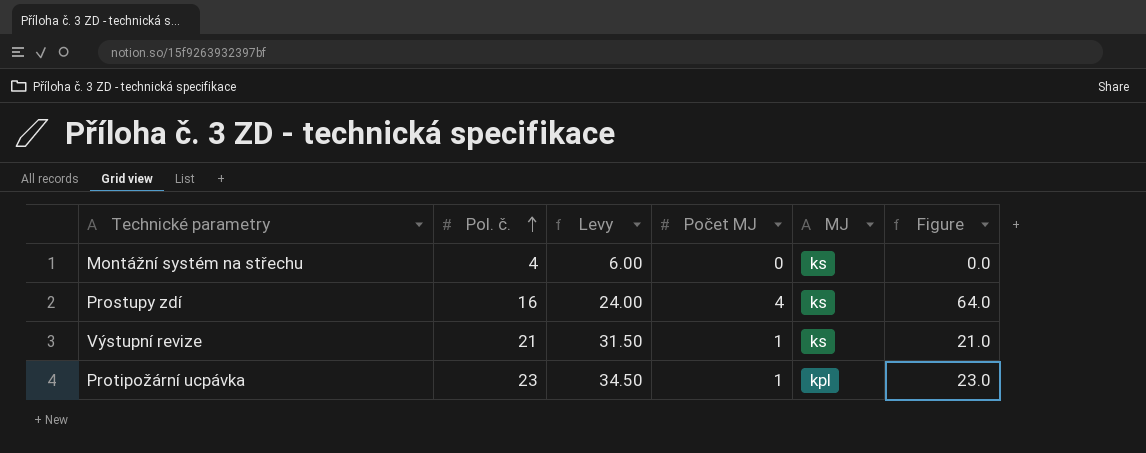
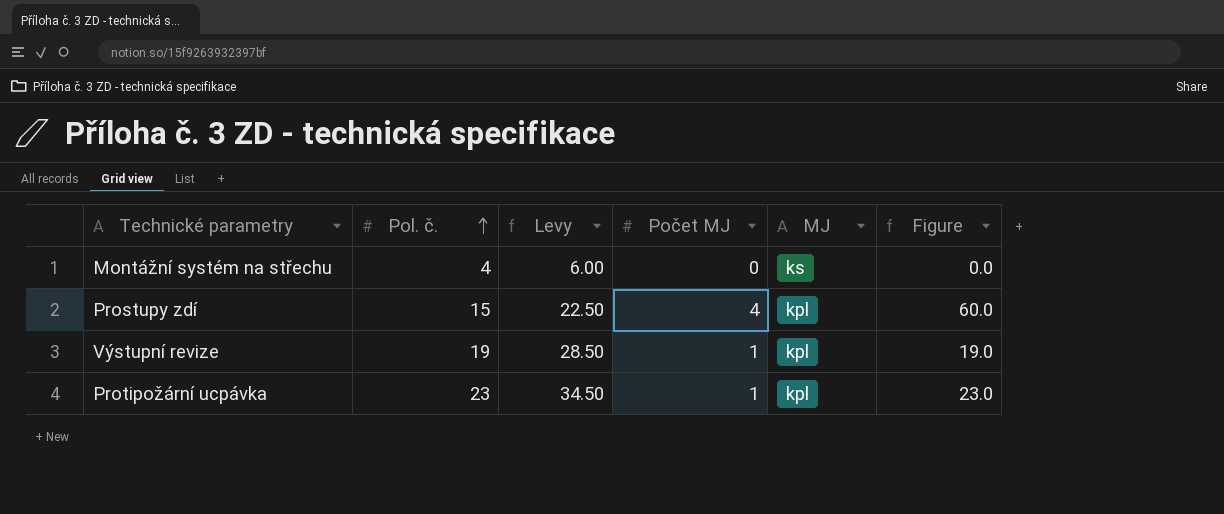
Prostupy zdí | Pol. č.: 16 -> 15
Prostupy zdí | Levy: 24.00 -> 22.50
Prostupy zdí | MJ: ks -> kpl
Prostupy zdí | Figure: 64.0 -> 60.0
Výstupní revize | Pol. č.: 21 -> 19
Výstupní revize | Levy: 31.50 -> 28.50
Výstupní revize | MJ: ks -> kpl
Výstupní revize | Figure: 21.0 -> 19.0

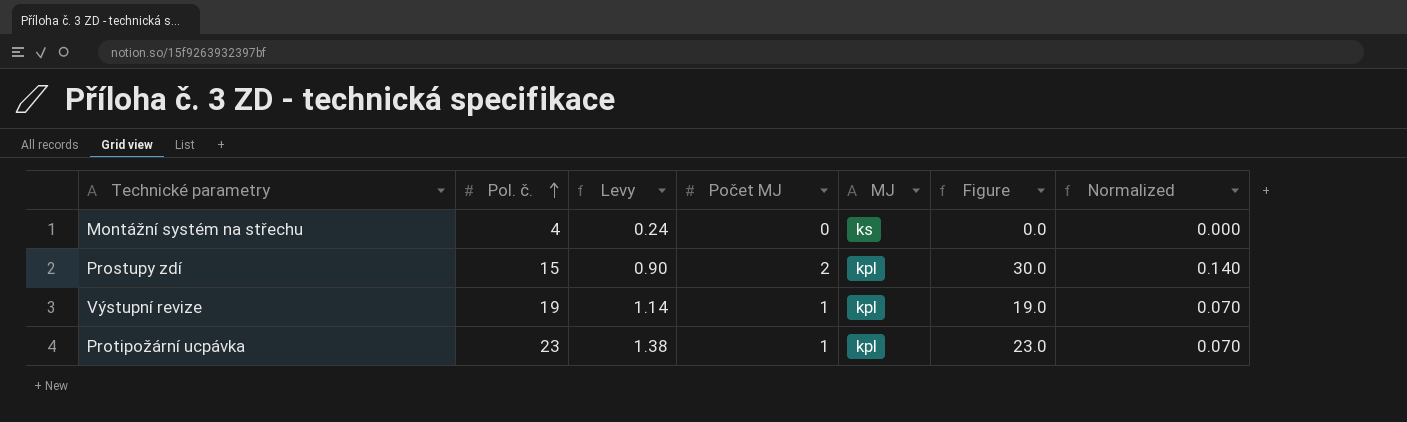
column Levy | formula: [Pol. č.] * 1.5 -> [Pol. č.] * 0.06
column Normalized | formula: none -> [Počet MJ] * 0.07
Prostupy zdí | Počet MJ: 4 -> 2
Prostupy zdí | Figure: 60.0 -> 30.0

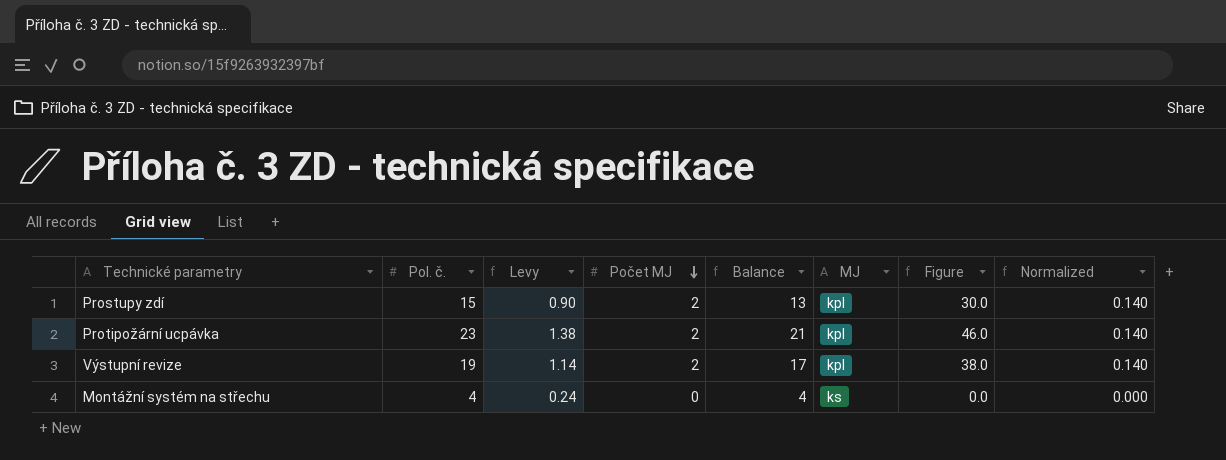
row order: Pol. č. ascending -> Počet MJ descending
column Balance | formula: none -> [Pol. č.] - [Počet MJ]
Protipožární ucpávka | Počet MJ: 1 -> 2
Protipožární ucpávka | Figure: 23.0 -> 46.0
Protipožární ucpávka | Normalized: 0.070 -> 0.140
Výstupní revize | Počet MJ: 1 -> 2
Výstupní revize | Figure: 19.0 -> 38.0
Výstupní revize | Normalized: 0.070 -> 0.140

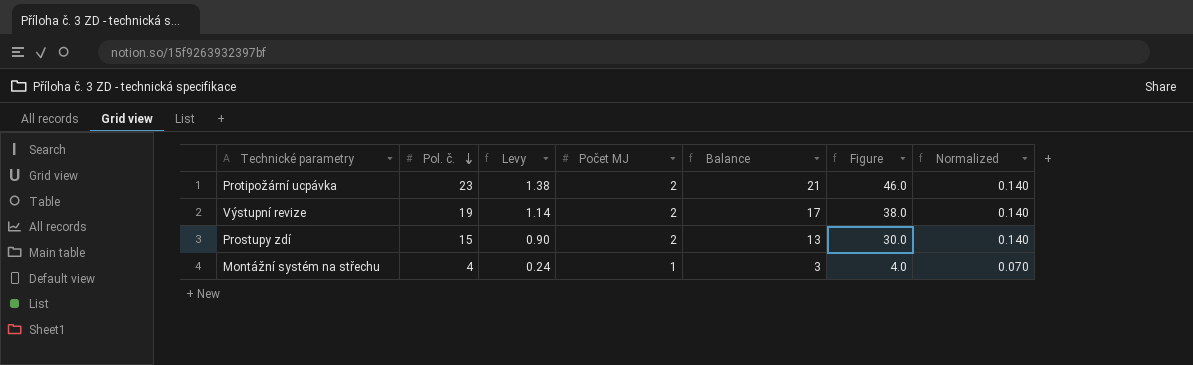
row order: Počet MJ descending -> Pol. č. descending
column MJ | position: 6 -> none
Montážní systém na střechu | Počet MJ: 0 -> 1
Montážní systém na střechu | Balance: 4 -> 3
Montážní systém na střechu | Figure: 0.0 -> 4.0
Montážní systém na střechu | Normalized: 0.000 -> 0.070

